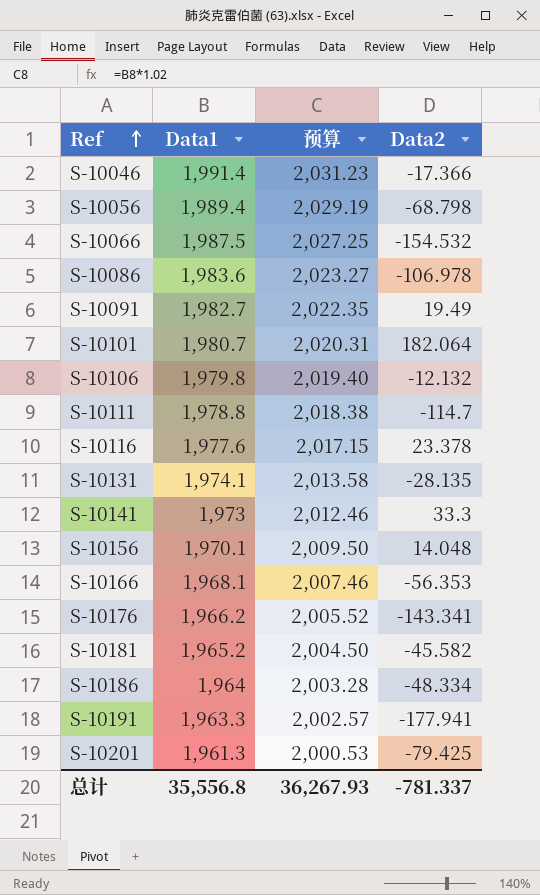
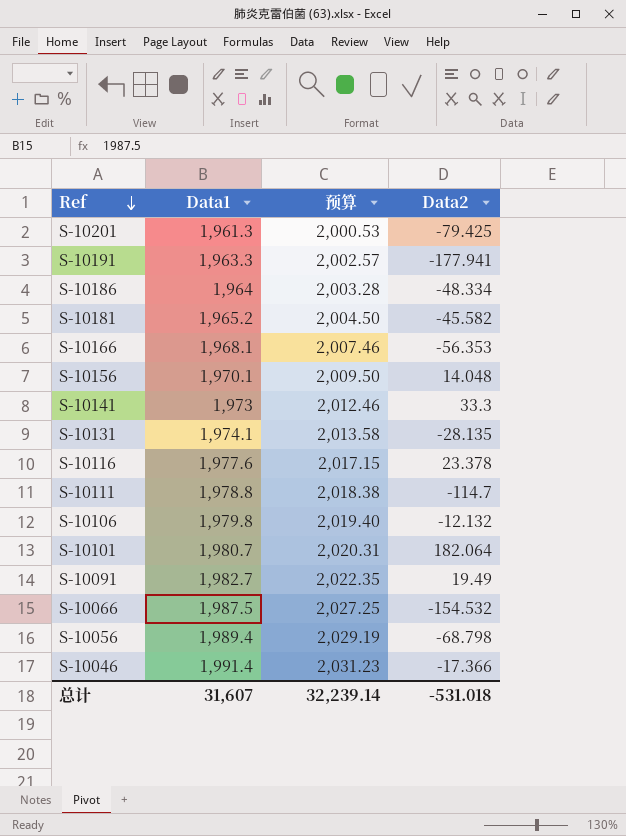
row order: Ref ascending -> Ref descending
row S-10086: 1,983.6 | 2,023.27 | -106.978 -> none
row S-10176: 1,966.2 | 2,005.52 | -143.341 -> none
总计 | Data1: 35,556.8 -> 31,607
总计 | 预算: 36,267.93 -> 32,239.14
总计 | Data2: -781.337 -> -531.018

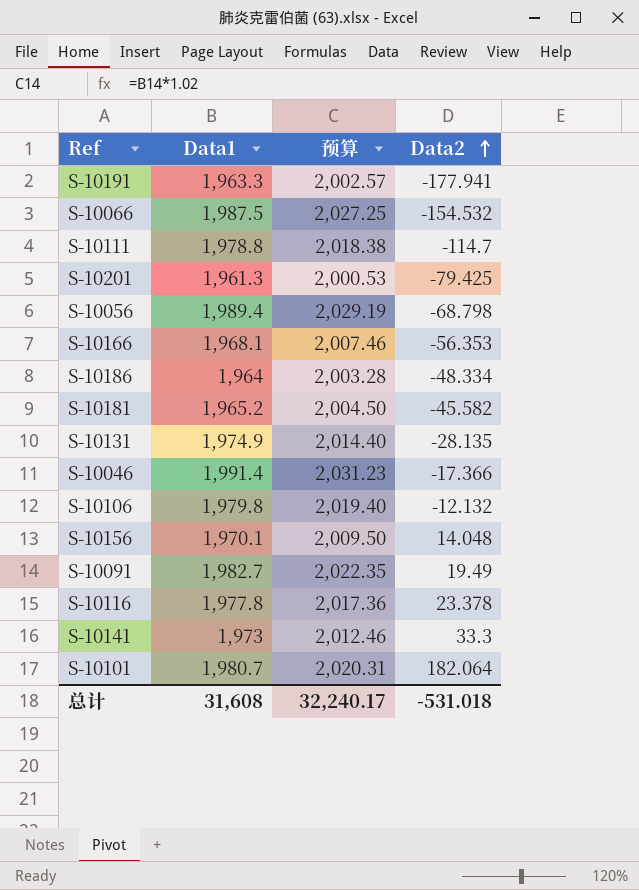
row order: Ref descending -> Data2 ascending
S-10131 | Data1: 1,974.1 -> 1,974.9
S-10131 | 预算: 2,013.58 -> 2,014.40
S-10116 | Data1: 1,977.6 -> 1,977.8
S-10116 | 预算: 2,017.15 -> 2,017.36
总计 | Data1: 31,607 -> 31,608
总计 | 预算: 32,239.14 -> 32,240.17

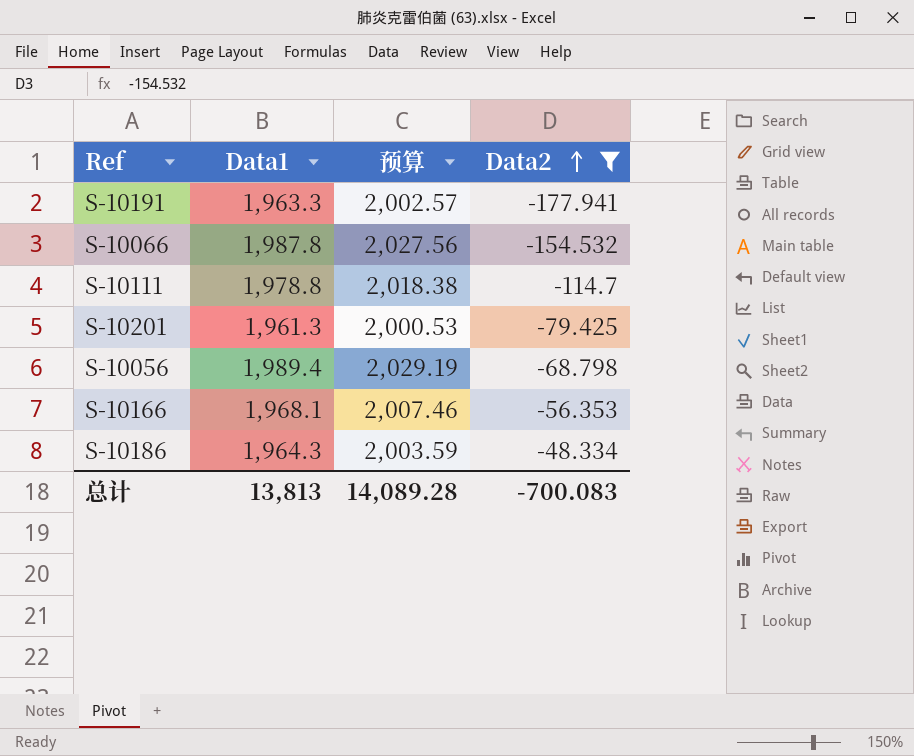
filter: none -> Data2 <= -48.334
S-10066 | Data1: 1,987.5 -> 1,987.8
S-10066 | 预算: 2,027.25 -> 2,027.56
S-10186 | Data1: 1,964 -> 1,964.3
S-10186 | 预算: 2,003.28 -> 2,003.59
总计 | Data1: 31,608 -> 13,813
总计 | 预算: 32,240.17 -> 14,089.28
总计 | Data2: -531.018 -> -700.083

